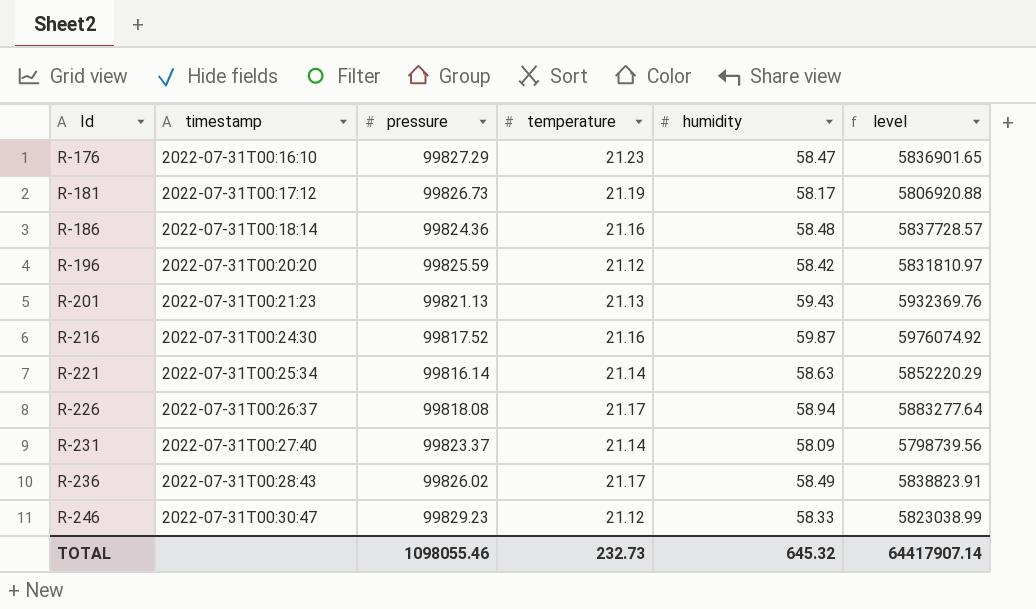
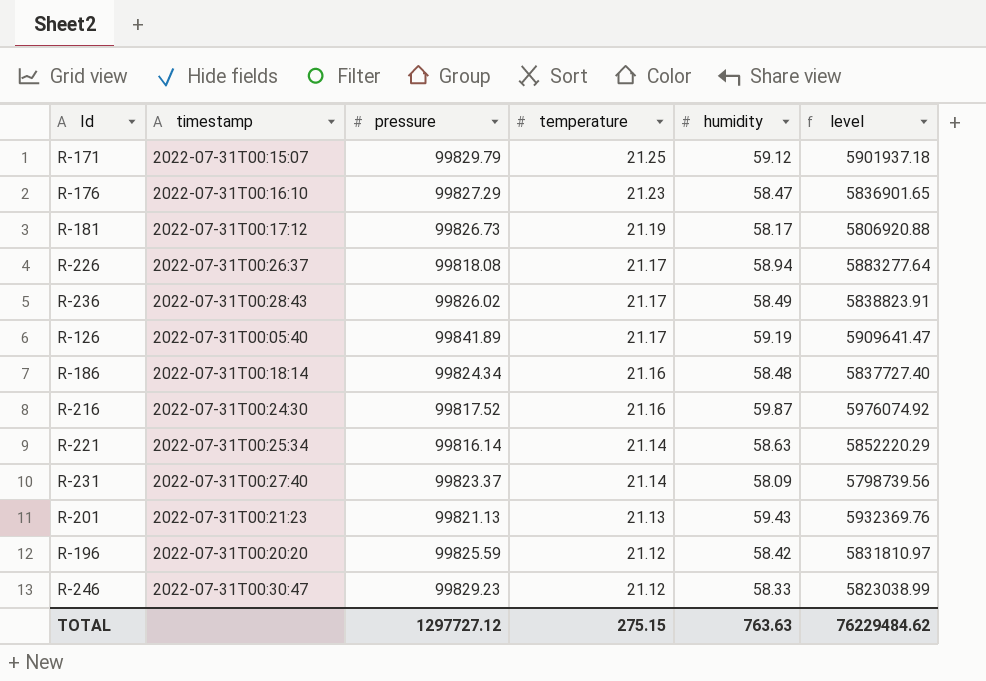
row order: Id ascending -> temperature descending
row R-171: none -> 2022-07-31T00:15:07 | 99829.79 | 21.25 | 59.12 | 5901937.18
row R-126: none -> 2022-07-31T00:05:40 | 99841.89 | 21.17 | 59.19 | 5909641.47
R-186 | pressure: 99824.36 -> 99824.34
R-186 | level: 5837728.57 -> 5837727.40
TOTAL | pressure: 1098055.46 -> 1297727.12
TOTAL | temperature: 232.73 -> 275.15
TOTAL | humidity: 645.32 -> 763.63
TOTAL | level: 64417907.14 -> 76229484.62

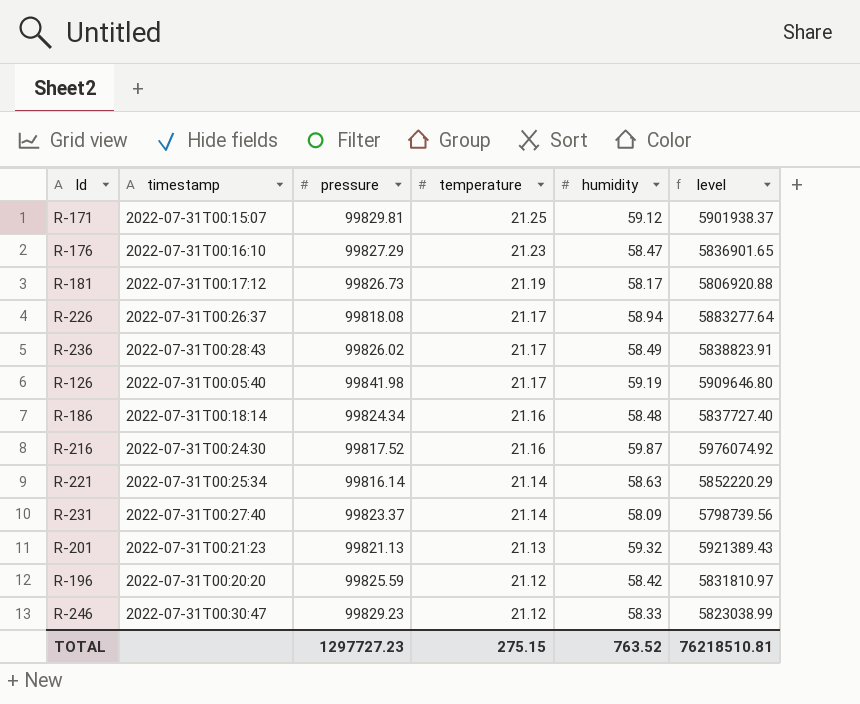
R-171 | pressure: 99829.79 -> 99829.81
R-171 | level: 5901937.18 -> 5901938.37
R-126 | pressure: 99841.89 -> 99841.98
R-126 | level: 5909641.47 -> 5909646.80
R-201 | humidity: 59.43 -> 59.32
R-201 | level: 5932369.76 -> 5921389.43
TOTAL | pressure: 1297727.12 -> 1297727.23
TOTAL | humidity: 763.63 -> 763.52
TOTAL | level: 76229484.62 -> 76218510.81

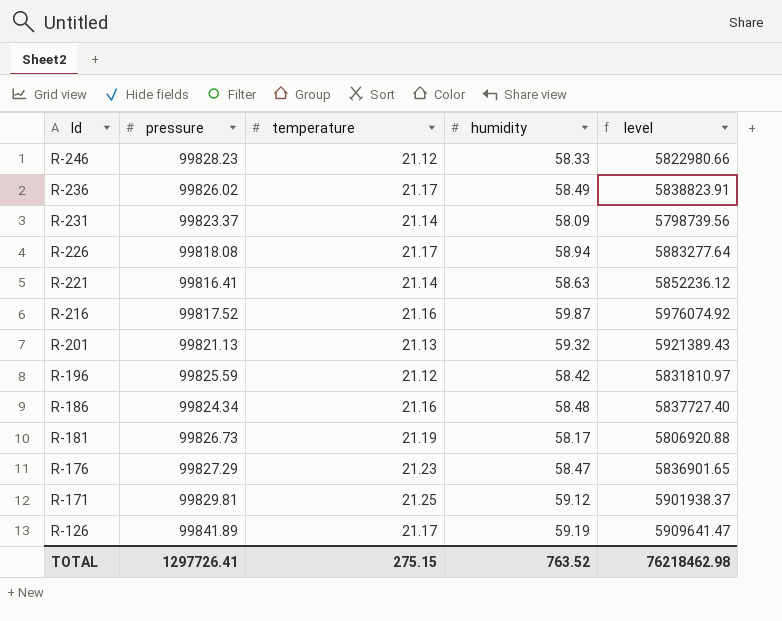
row order: temperature descending -> Id descending
column timestamp | position: 2 -> none
R-246 | pressure: 99829.23 -> 99828.23
R-246 | level: 5823038.99 -> 5822980.66
R-221 | pressure: 99816.14 -> 99816.41
R-221 | level: 5852220.29 -> 5852236.12
R-126 | pressure: 99841.98 -> 99841.89
R-126 | level: 5909646.80 -> 5909641.47
TOTAL | pressure: 1297727.23 -> 1297726.41
TOTAL | level: 76218510.81 -> 76218462.98

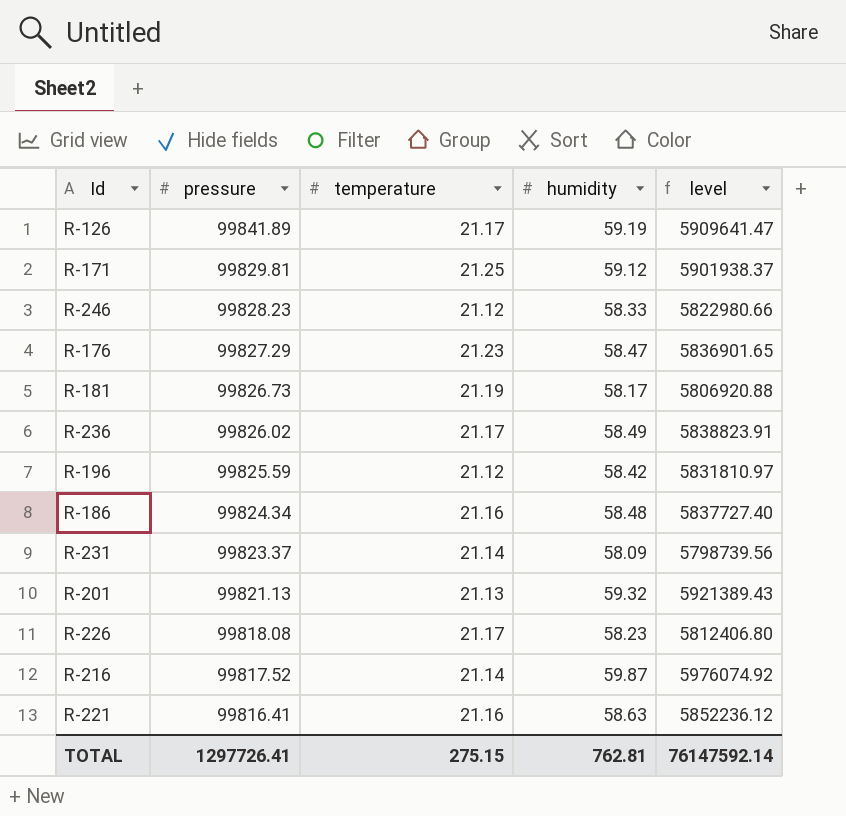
row order: Id descending -> pressure descending
R-226 | humidity: 58.94 -> 58.23
R-226 | level: 5883277.64 -> 5812406.80
R-216 | temperature: 21.16 -> 21.14
R-221 | temperature: 21.14 -> 21.16
TOTAL | humidity: 763.52 -> 762.81
TOTAL | level: 76218462.98 -> 76147592.14

